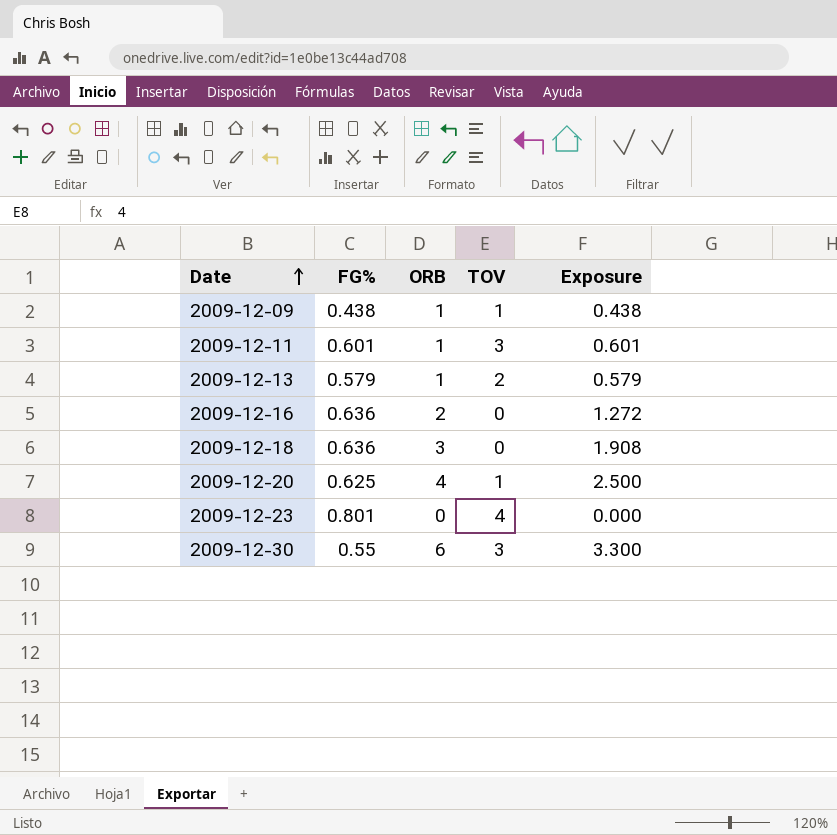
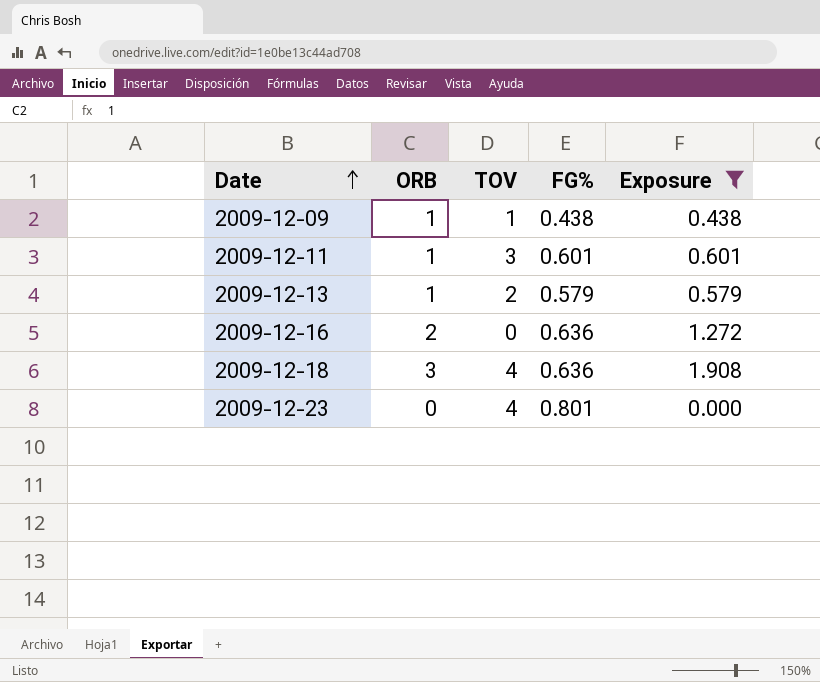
filter: none -> Exposure <= 1.908
column FG% | position: 2 -> 4
2009-12-18 | TOV: 0 -> 4

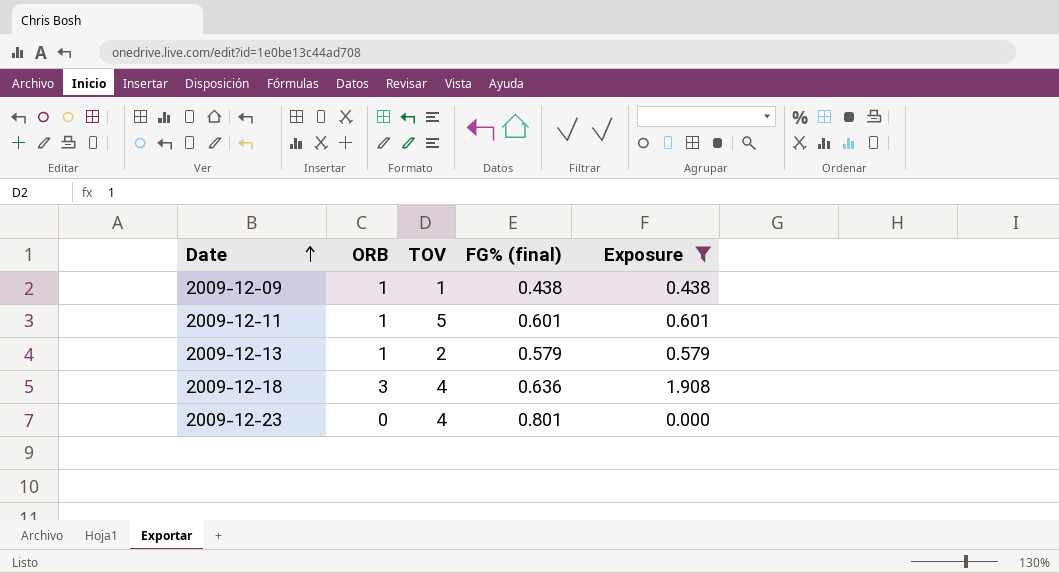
column name: FG% -> FG% (final)
row 2009-12-16: 2 | 0 | 0.636 | 1.272 -> none
2009-12-11 | TOV: 3 -> 5

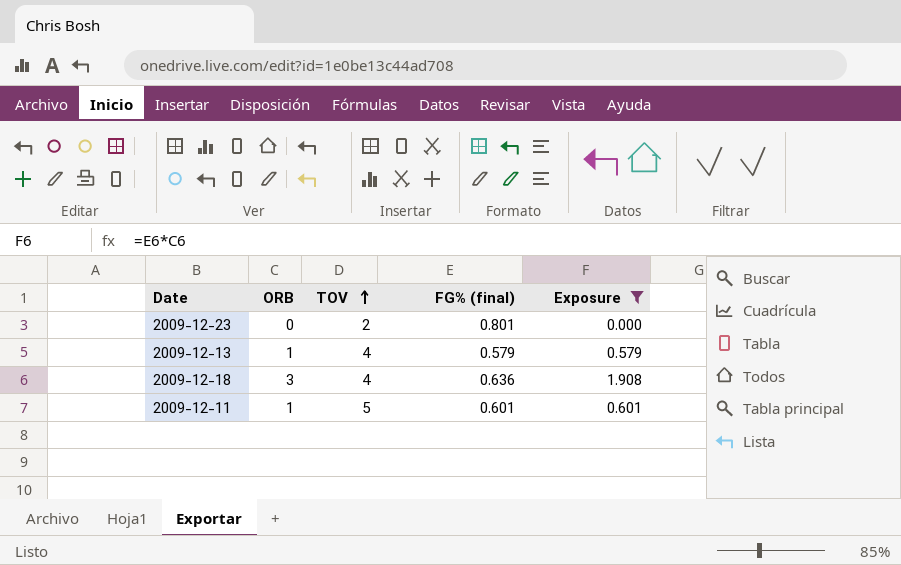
row order: Date ascending -> TOV ascending
row 2009-12-09: 1 | 1 | 0.438 | 0.438 -> none
2009-12-23 | TOV: 4 -> 2
2009-12-13 | TOV: 2 -> 4

